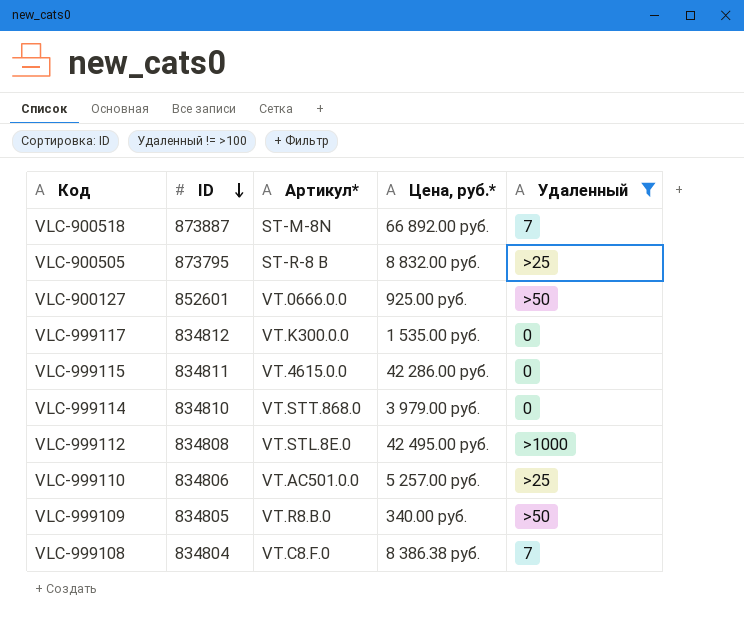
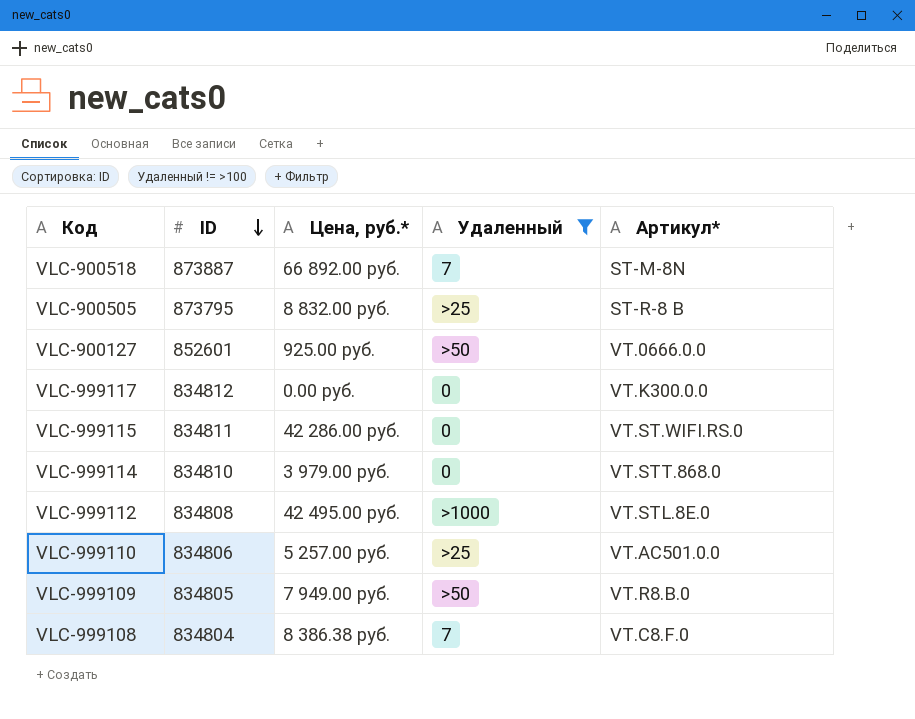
column Артикул* | position: 3 -> 5
VLC-999117 | Цена, руб.*: 1 535.00 руб. -> 0.00 руб.
VLC-999115 | Артикул*: VT.4615.0.0 -> VT.ST.WIFI.RS.0
VLC-999109 | Цена, руб.*: 340.00 руб. -> 7 949.00 руб.

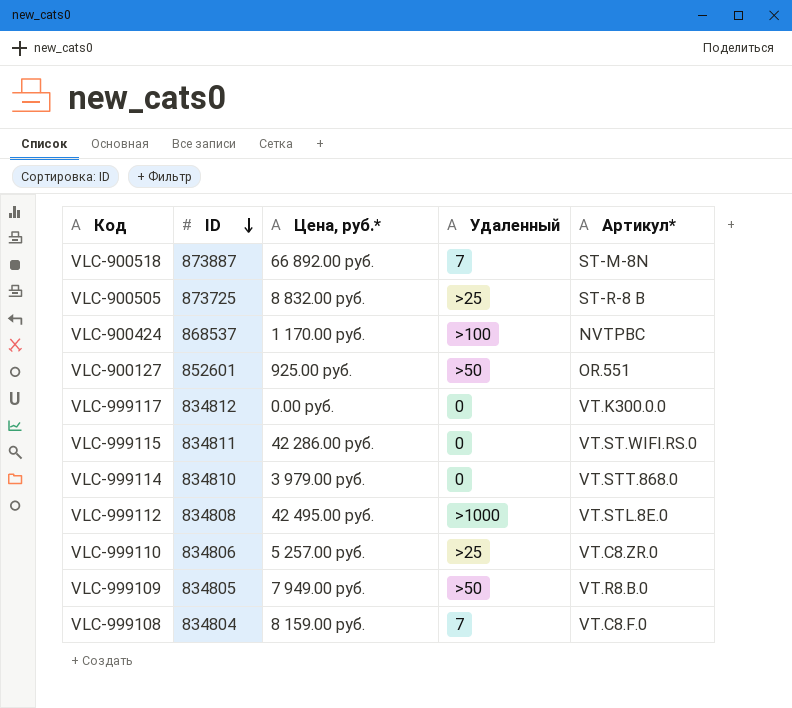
filter: Удаленный != >100 -> none
VLC-900505 | ID: 873795 -> 873725
VLC-900127 | Артикул*: VT.0666.0.0 -> OR.551
VLC-999110 | Артикул*: VT.AC501.0.0 -> VT.C8.ZR.0
VLC-999108 | Цена, руб.*: 8 386.38 руб. -> 8 159.00 руб.

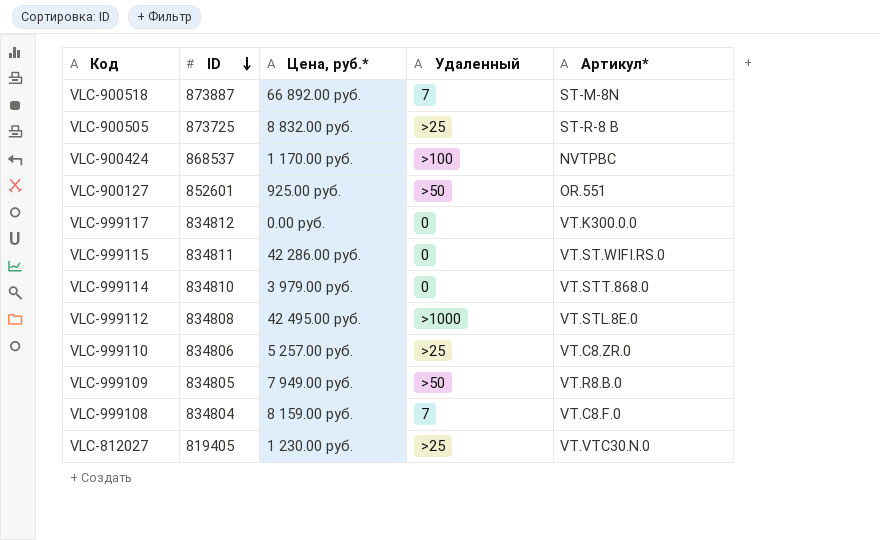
row VLC-812027: none -> 819405 | 1 230.00 руб. | >25 | VT.VTC30.N.0

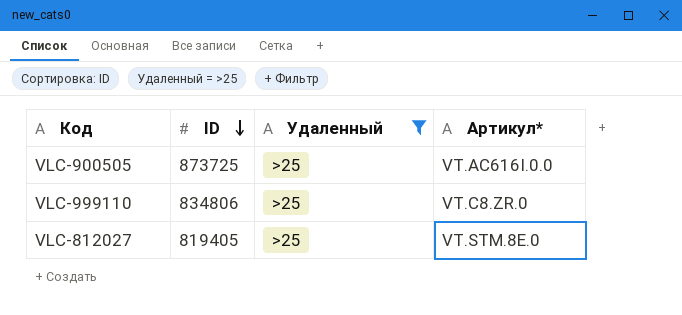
filter: none -> Удаленный = >25
column Цена, руб.* | position: 3 -> none
VLC-900505 | Артикул*: ST-R-8 B -> VT.AC616I.0.0
VLC-812027 | Артикул*: VT.VTC30.N.0 -> VT.STM.8E.0

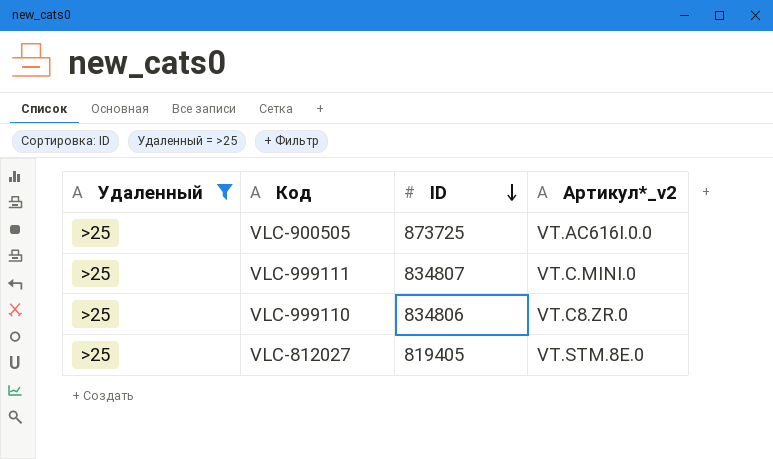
column Удаленный | position: 3 -> 1
column name: Артикул* -> Артикул*_v2
row VLC-999111: none -> >25 | 834807 | VT.C.MINI.0

